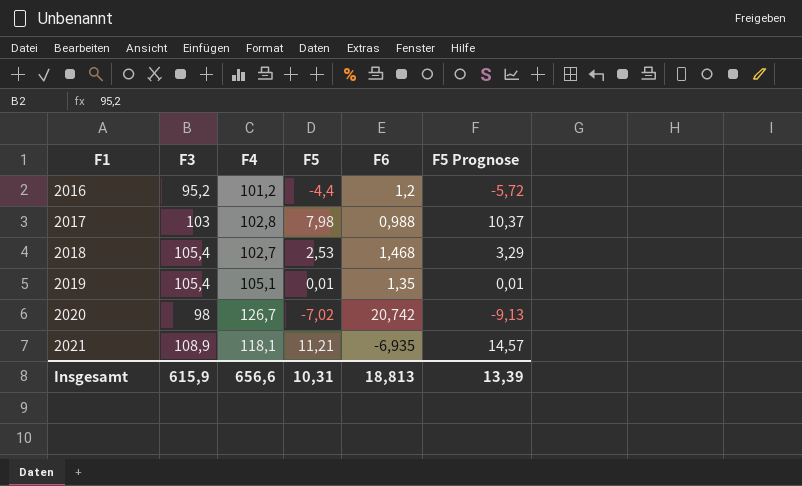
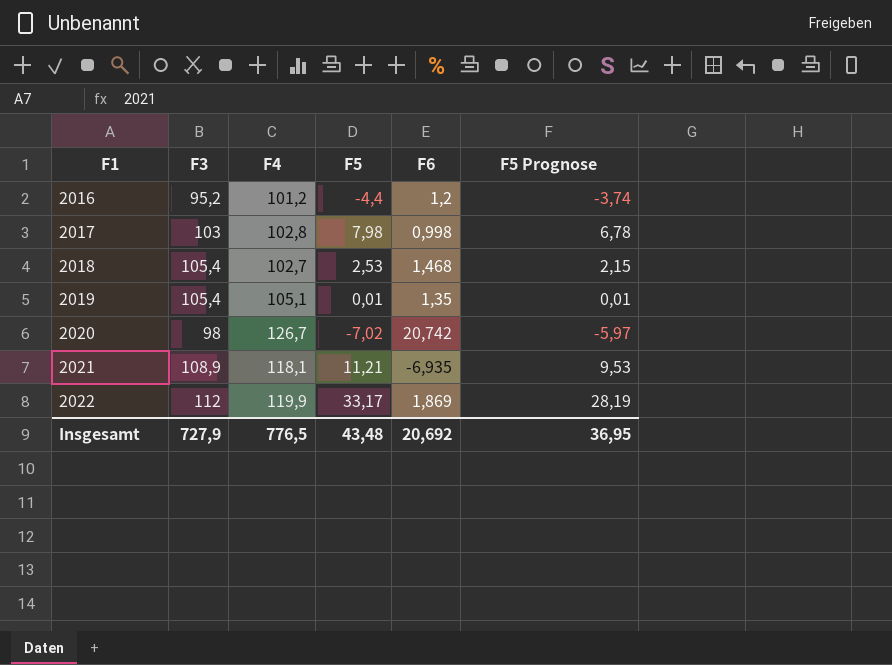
column F5 Prognose | formula: [F5] * 1,3 -> [F5] * 0,85
2017 | F6: 0,988 -> 0,998
row 2022: none -> 112 | 119,9 | 33,17 | 1,869 | 28,19
Insgesamt | F3: 615,9 -> 727,9
Insgesamt | F4: 656,6 -> 776,5
Insgesamt | F5: 10,31 -> 43,48
Insgesamt | F6: 18,813 -> 20,692
Insgesamt | F5 Prognose: 13,39 -> 36,95

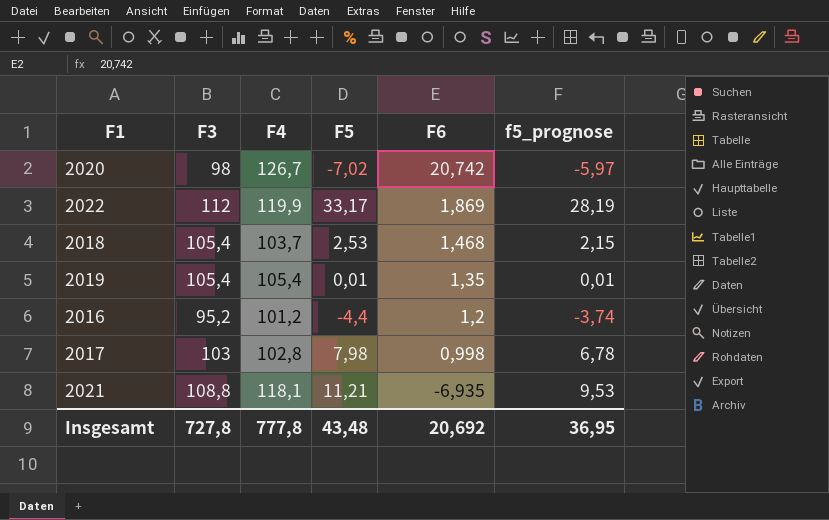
row order: F1 ascending -> F6 descending
column name: F5 Prognose -> f5_prognose
2018 | F4: 102,7 -> 103,7
2019 | F4: 105,1 -> 105,4
2021 | F3: 108,9 -> 108,8
Insgesamt | F3: 727,9 -> 727,8
Insgesamt | F4: 776,5 -> 777,8

